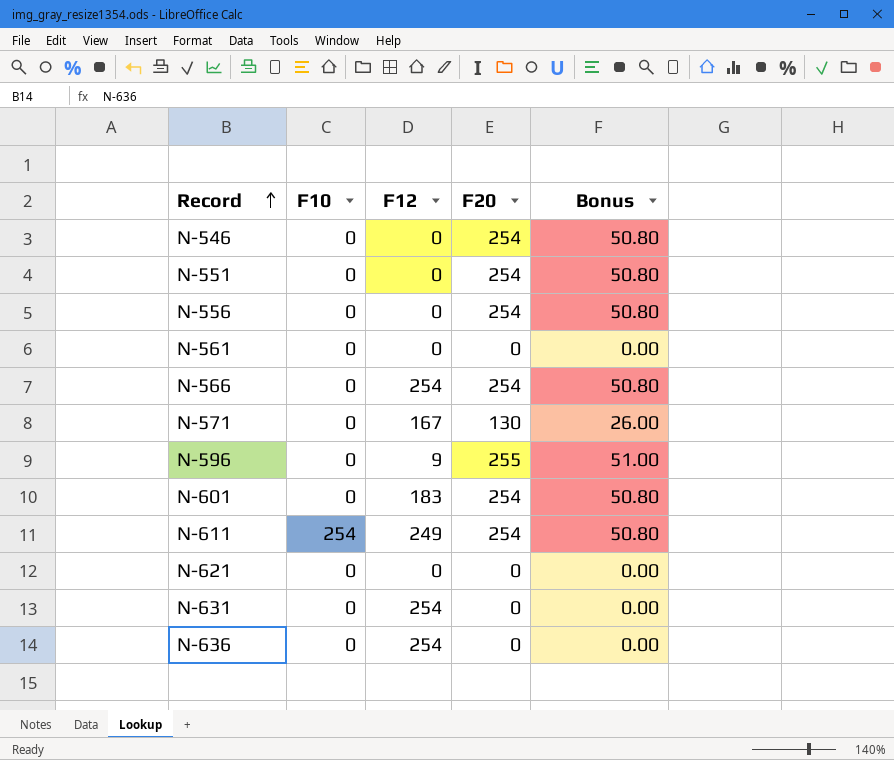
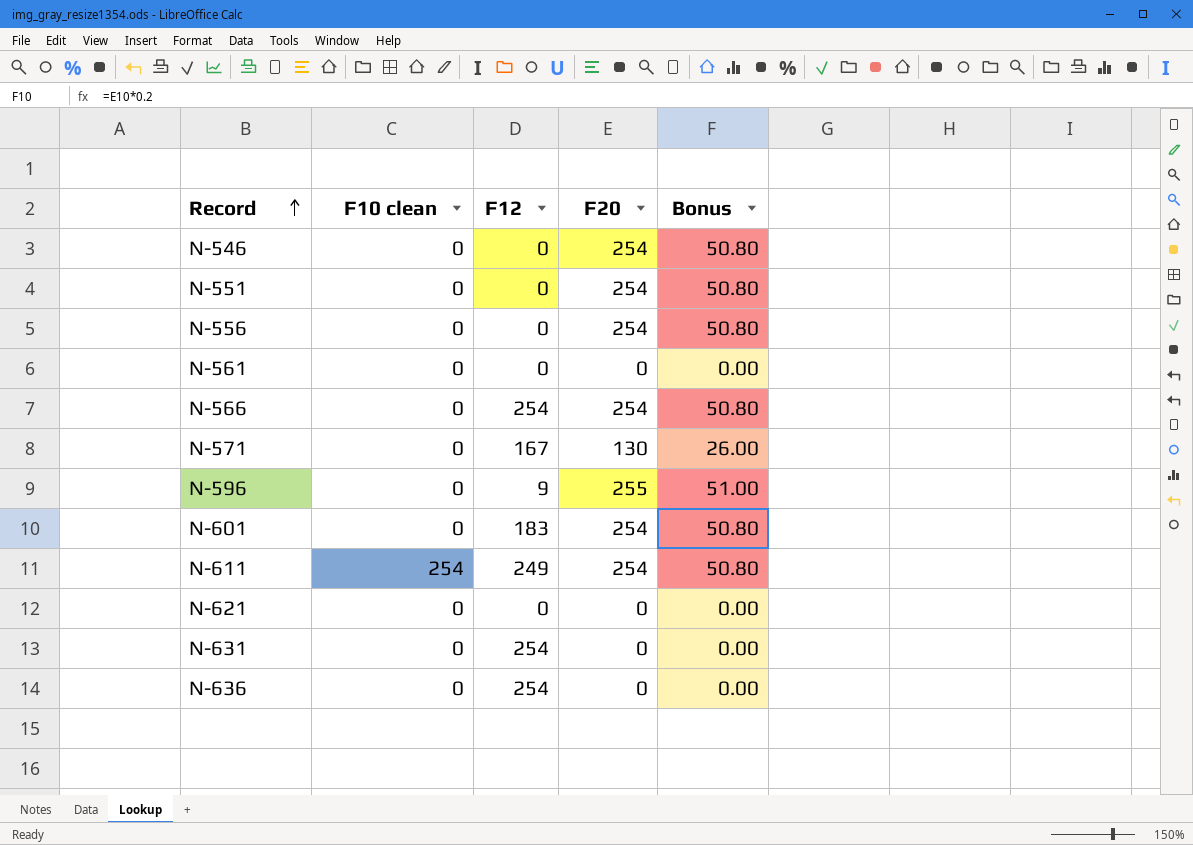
column name: F10 -> F10 clean

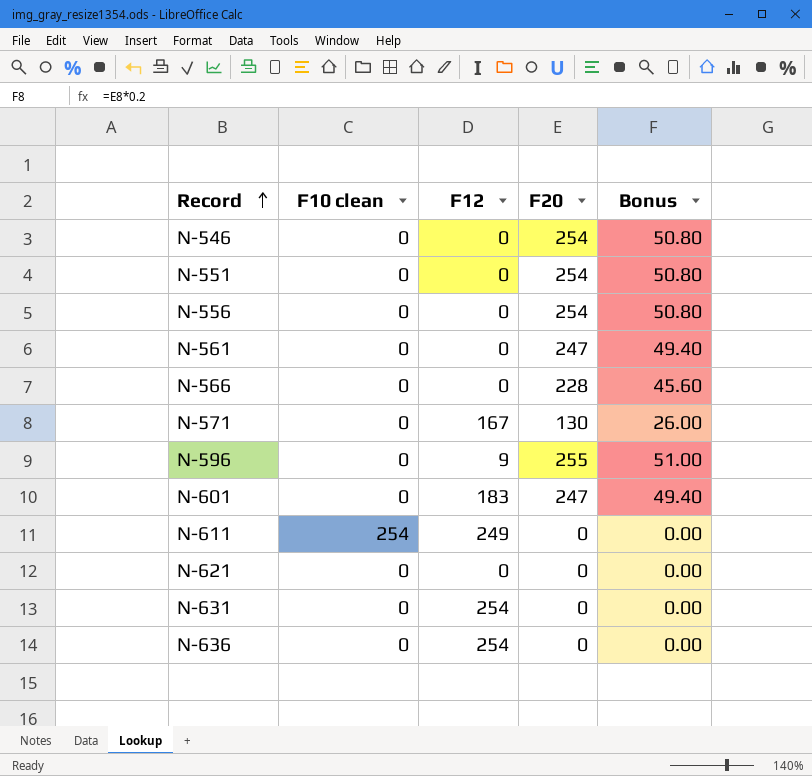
N-561 | F20: 0 -> 247
N-561 | Bonus: 0.00 -> 49.40
N-566 | F12: 254 -> 0
N-566 | F20: 254 -> 228
N-566 | Bonus: 50.80 -> 45.60
N-601 | F20: 254 -> 247
N-601 | Bonus: 50.80 -> 49.40
N-611 | F20: 254 -> 0
N-611 | Bonus: 50.80 -> 0.00

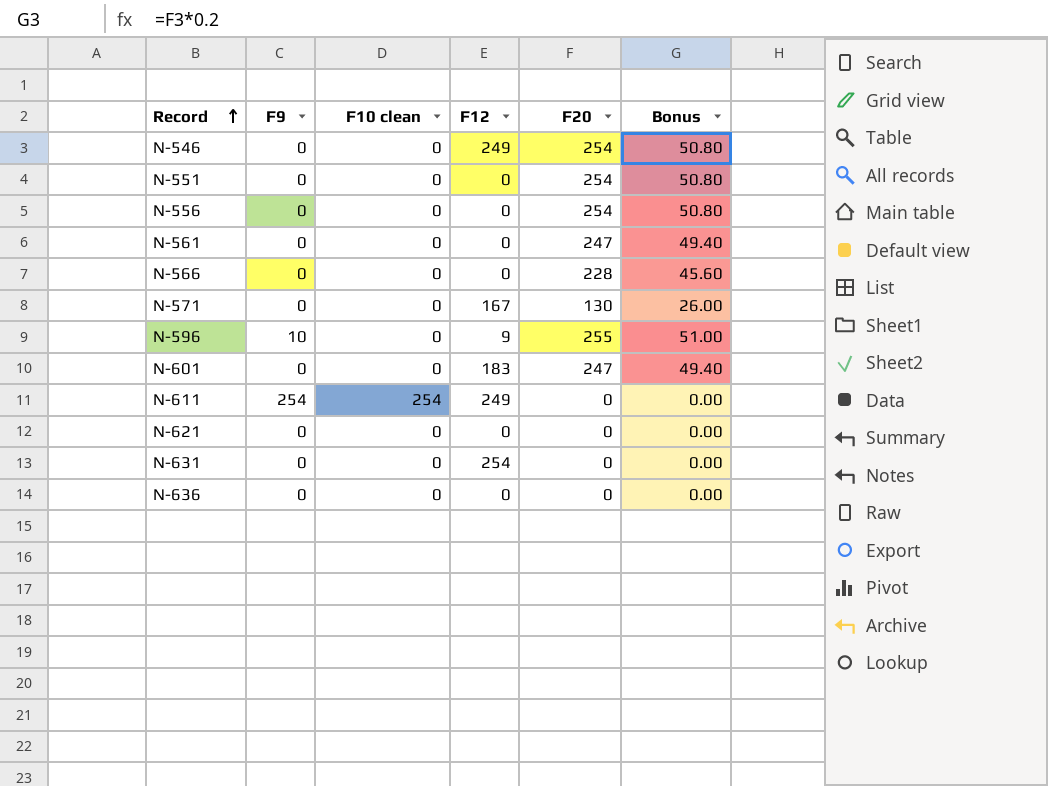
column F9 | position: none -> 2
N-546 | F12: 0 -> 249
N-636 | F12: 254 -> 0

